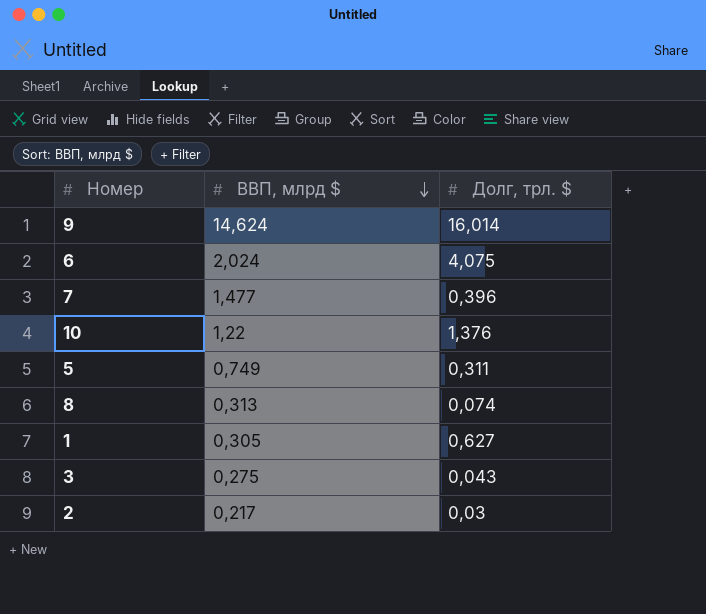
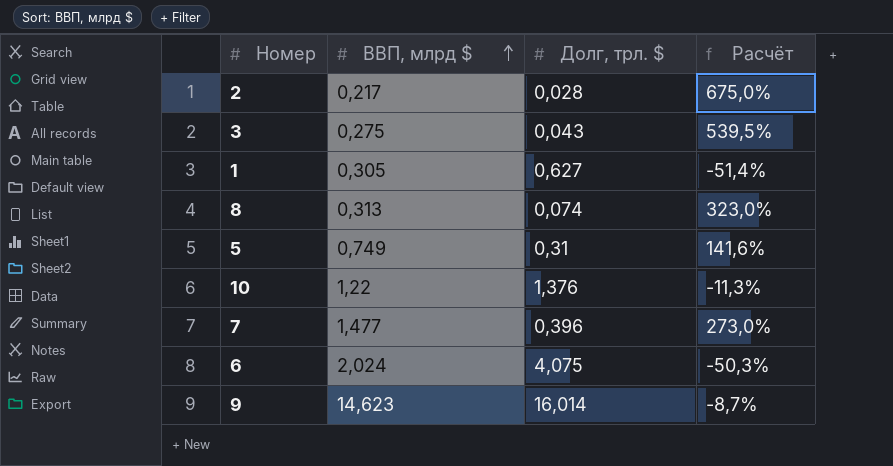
row order: ВВП, млрд $ descending -> ВВП, млрд $ ascending
column Расчёт | formula: none -> ([ВВП, млрд $] - [Долг, трл. $]) / [Долг, трл. $]
2 | Долг, трл. $: 0,03 -> 0,028
5 | Долг, трл. $: 0,311 -> 0,31
9 | ВВП, млрд $: 14,624 -> 14,623

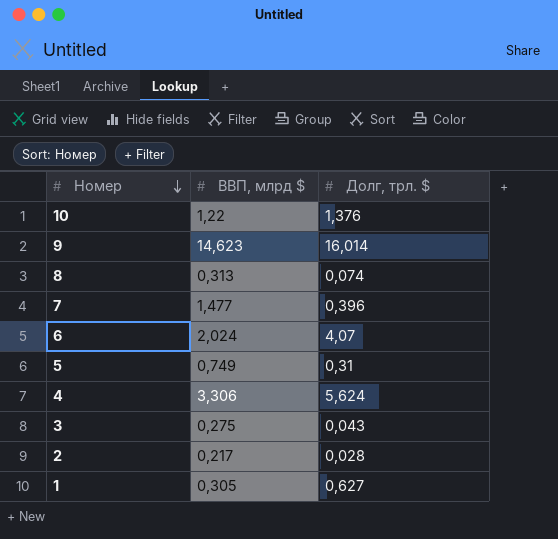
row order: ВВП, млрд $ ascending -> Номер descending
column Расчёт | formula: ([ВВП, млрд $] - [Долг, трл. $]) / [Долг, трл. $] -> none
6 | Долг, трл. $: 4,075 -> 4,07
row 4: none -> 3,306 | 5,624

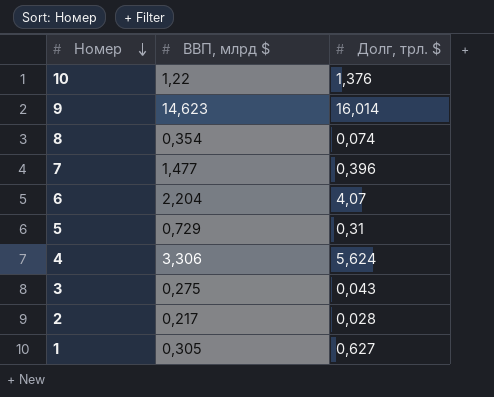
8 | ВВП, млрд $: 0,313 -> 0,354
6 | ВВП, млрд $: 2,024 -> 2,204
5 | ВВП, млрд $: 0,749 -> 0,729

